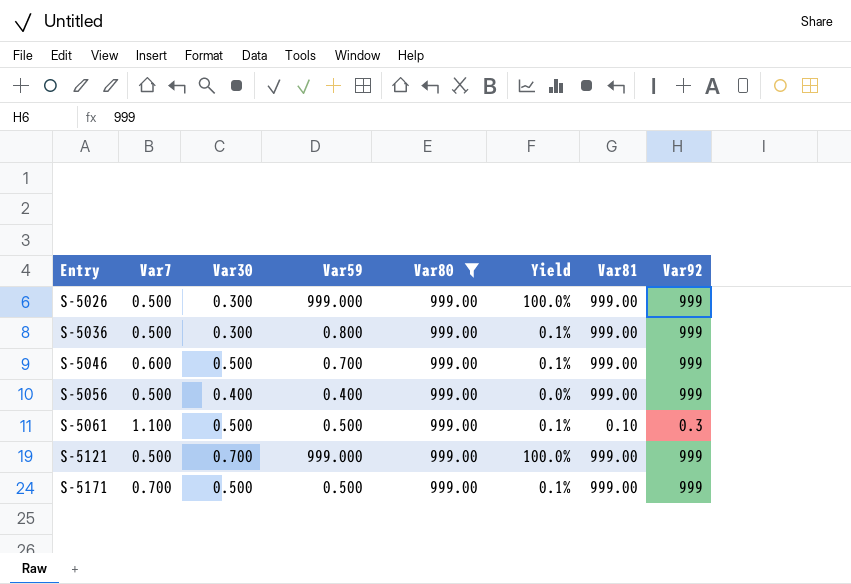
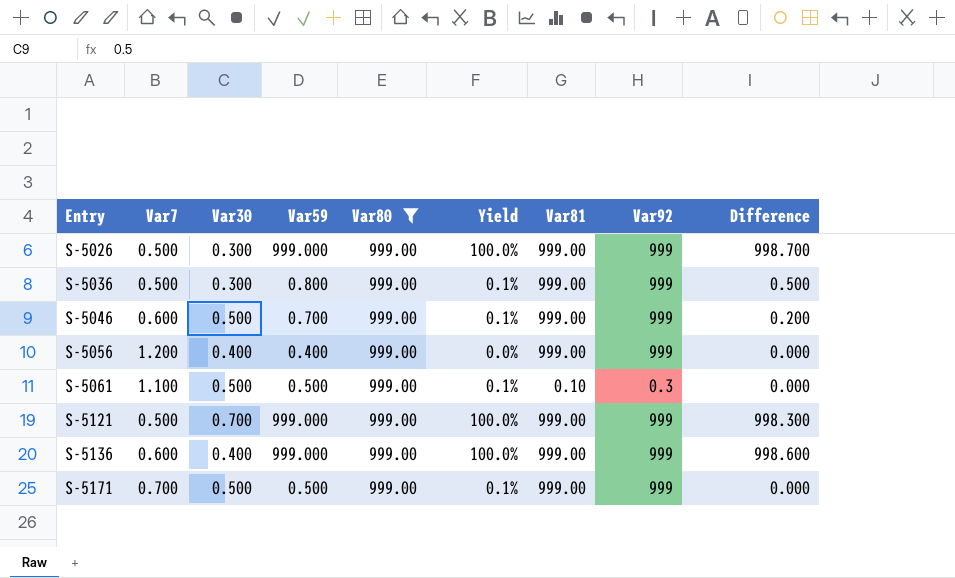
column Difference | formula: none -> [Var59] - [Var30]
S-5056 | Var7: 0.500 -> 1.200
row S-5136: none -> 0.600 | 0.400 | 999.000 | 999.00 | 100.0% | 999.00 | 999 | 998.600

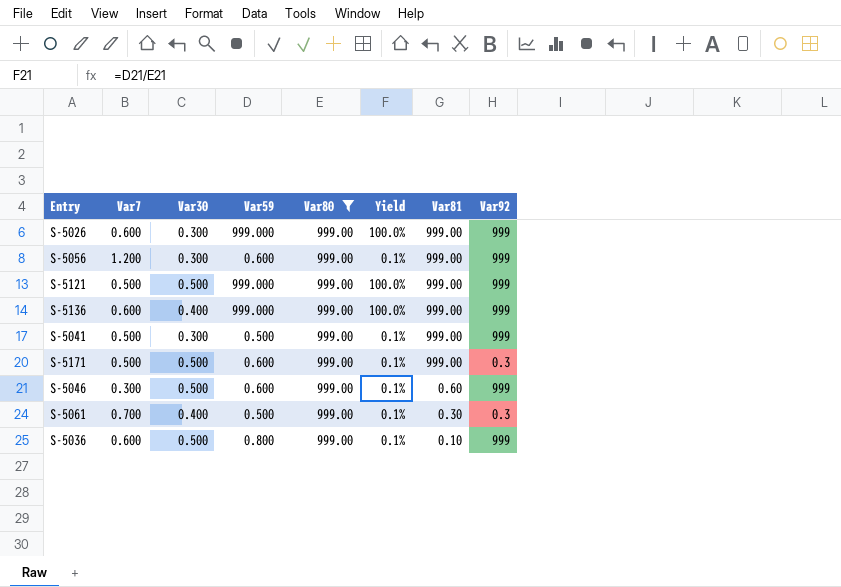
row order: Entry ascending -> Var81 descending
column Difference | formula: [Var59] - [Var30] -> none
S-5026 | Var7: 0.500 -> 0.600
S-5056 | Var30: 0.400 -> 0.300
S-5056 | Var59: 0.400 -> 0.600
S-5056 | Yield: 0.0% -> 0.1%
S-5121 | Var30: 0.700 -> 0.500
row S-5041: none -> 0.500 | 0.300 | 0.500 | 999.00 | 0.1% | 999.00 | 999
S-5171 | Var7: 0.700 -> 0.500
S-5171 | Var59: 0.500 -> 0.600
S-5171 | Var92: 999 -> 0.3
S-5046 | Var7: 0.600 -> 0.300
S-5046 | Var59: 0.700 -> 0.600
S-5046 | Var81: 999.00 -> 0.60
S-5061 | Var7: 1.100 -> 0.700
S-5061 | Var30: 0.500 -> 0.400
S-5061 | Var81: 0.10 -> 0.30
S-5036 | Var7: 0.500 -> 0.600
S-5036 | Var30: 0.300 -> 0.500
S-5036 | Var81: 999.00 -> 0.10

